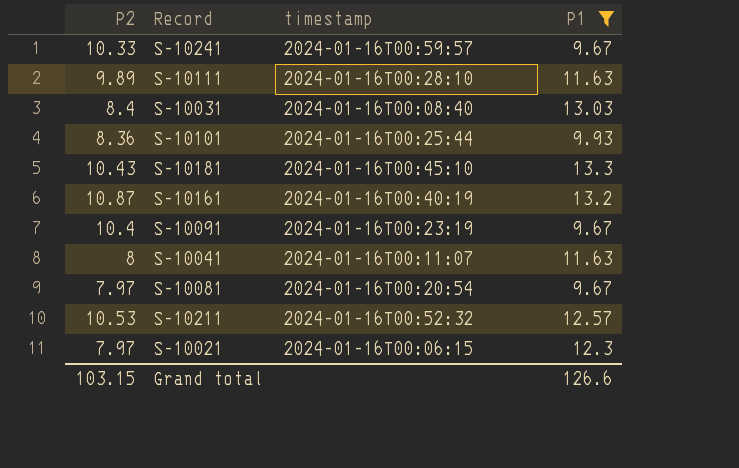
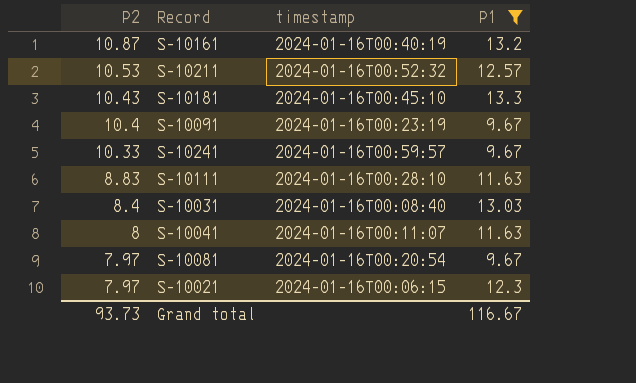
row order: none -> P2 descending
row S-10101: 8.36 | 2024-01-16T00:25:44 | 9.93 -> none
S-10111 | P2: 9.89 -> 8.83
Grand total | P2: 103.15 -> 93.73
Grand total | P1: 126.6 -> 116.67

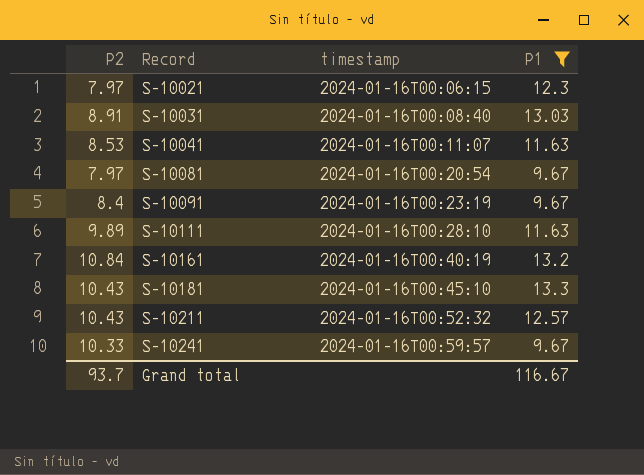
row order: P2 descending -> Record ascending
S-10031 | P2: 8.4 -> 8.91
S-10041 | P2: 8 -> 8.53
S-10091 | P2: 10.4 -> 8.4
S-10111 | P2: 8.83 -> 9.89
S-10161 | P2: 10.87 -> 10.84
S-10211 | P2: 10.53 -> 10.43
Grand total | P2: 93.73 -> 93.7

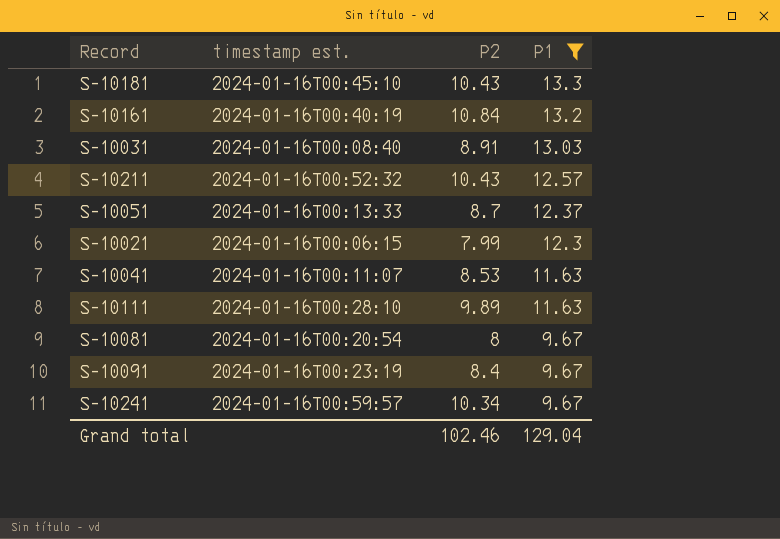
row order: Record ascending -> P1 descending
column name: timestamp -> timestamp est.
column P2 | position: 1 -> 3
row S-10051: none -> 2024-01-16T00:13:33 | 8.7 | 12.37
S-10021 | P2: 7.97 -> 7.99
S-10081 | P2: 7.97 -> 8
S-10241 | P2: 10.33 -> 10.34
Grand total | P2: 93.7 -> 102.46
Grand total | P1: 116.67 -> 129.04

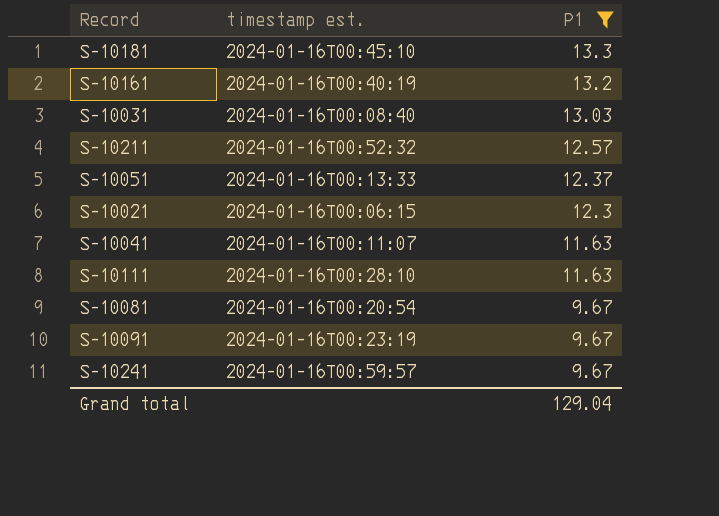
column P2 | position: 3 -> none

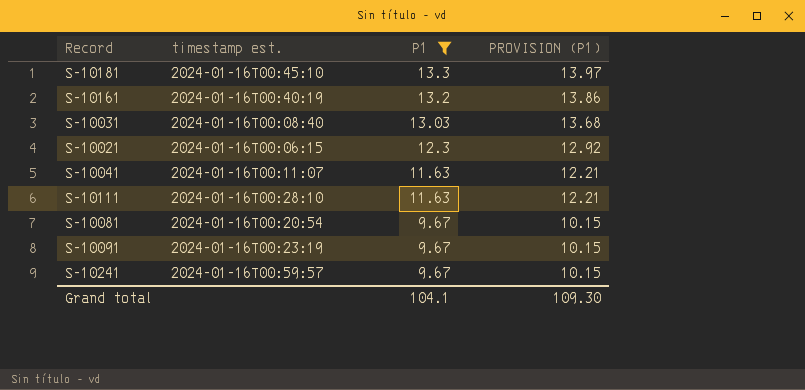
column PROVISION (P1) | formula: none -> [P1] * 1.05
row S-10211: 2024-01-16T00:52:32 | 12.57 -> none
row S-10051: 2024-01-16T00:13:33 | 12.37 -> none
Grand total | P1: 129.04 -> 104.1

